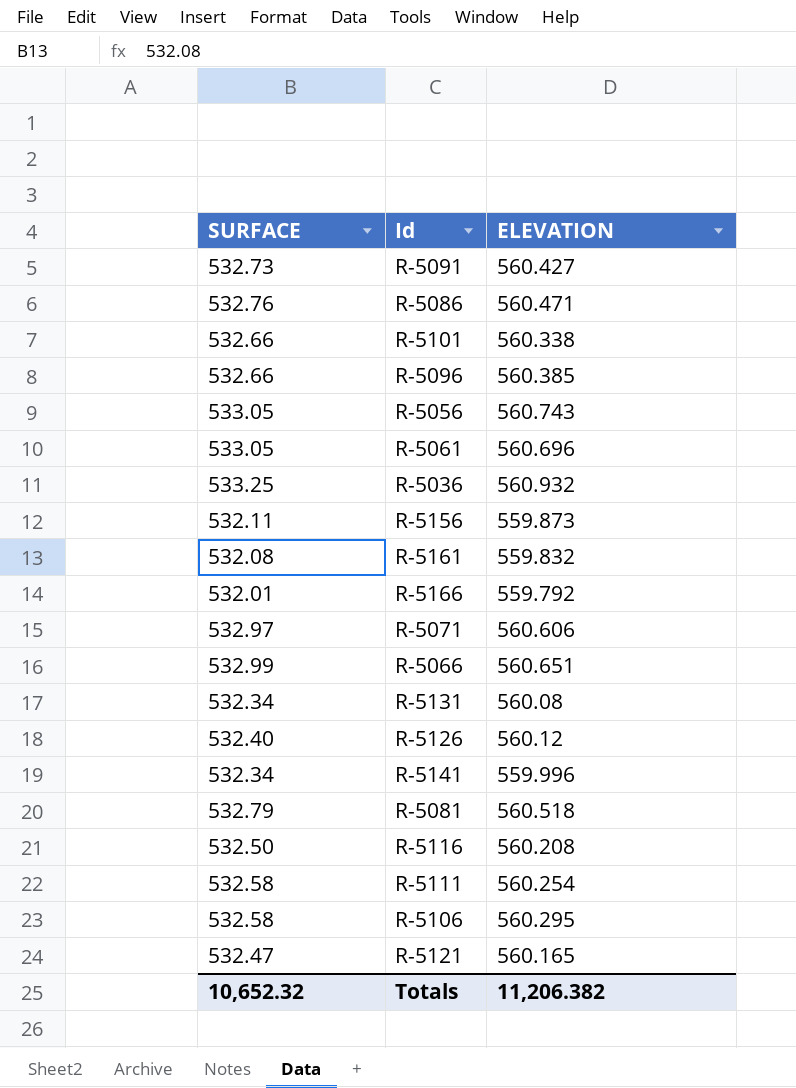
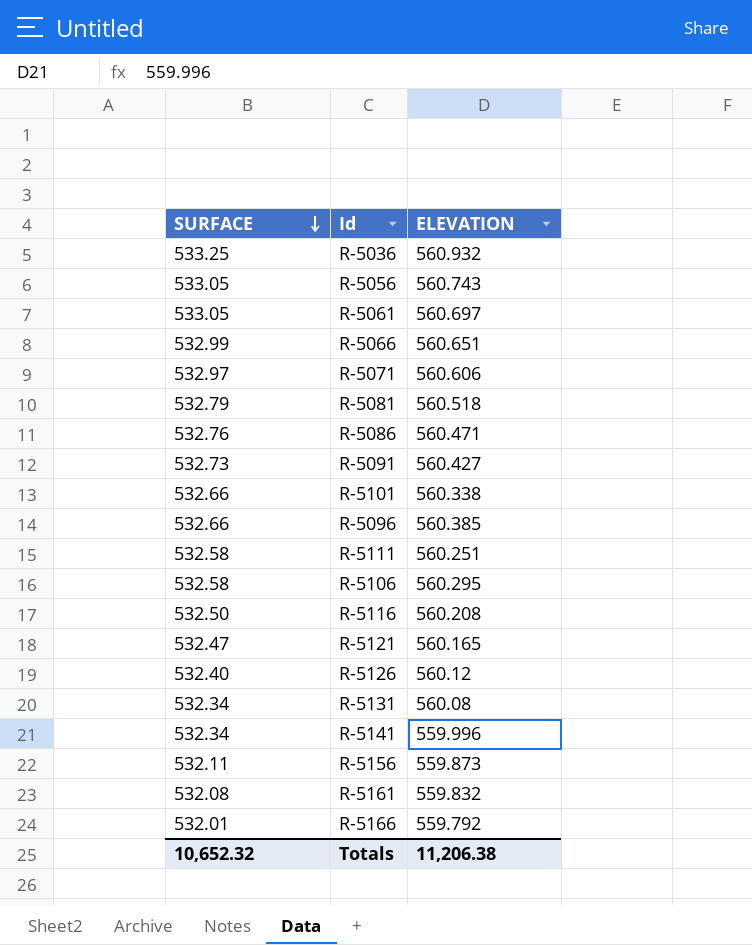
row order: none -> SURFACE descending
R-5061 | ELEVATION: 560.696 -> 560.697
R-5111 | ELEVATION: 560.254 -> 560.251
Totals | ELEVATION: 11,206.382 -> 11,206.38

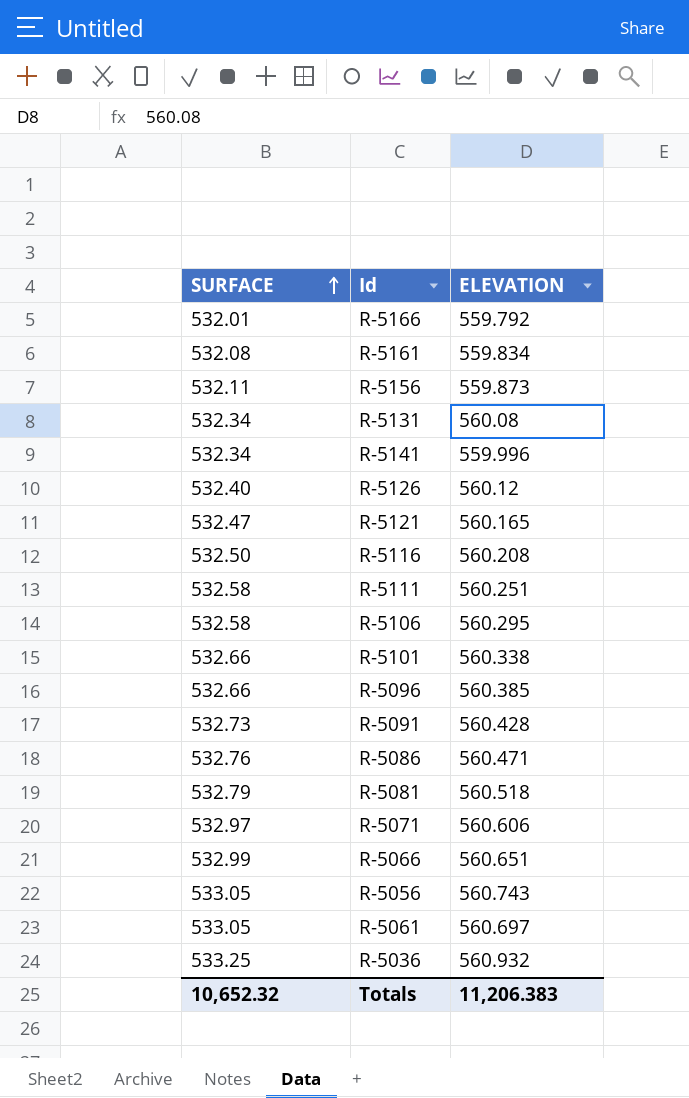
row order: SURFACE descending -> SURFACE ascending
R-5161 | ELEVATION: 559.832 -> 559.834
R-5091 | ELEVATION: 560.427 -> 560.428
Totals | ELEVATION: 11,206.38 -> 11,206.383

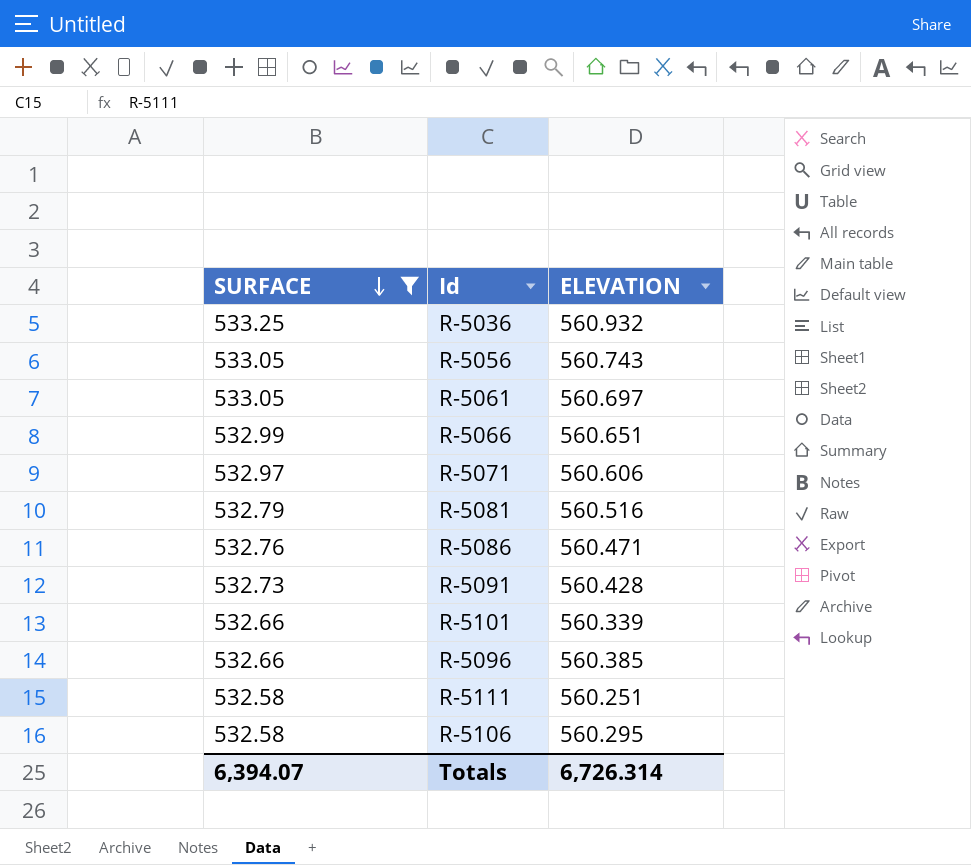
filter: none -> SURFACE >= 532.58
row order: SURFACE ascending -> SURFACE descending
R-5081 | ELEVATION: 560.518 -> 560.516
R-5101 | ELEVATION: 560.338 -> 560.339
Totals | SURFACE: 10,652.32 -> 6,394.07
Totals | ELEVATION: 11,206.383 -> 6,726.314

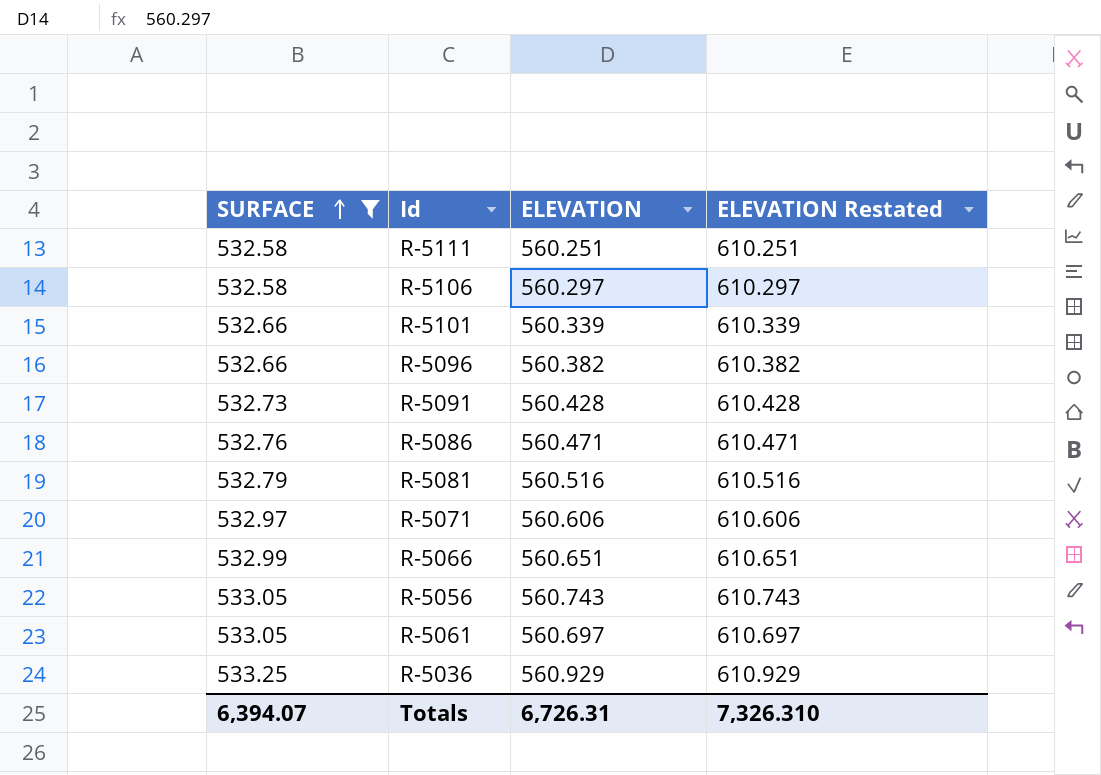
row order: SURFACE descending -> SURFACE ascending
column ELEVATION Restated | formula: none -> [ELEVATION] + 50
R-5106 | ELEVATION: 560.295 -> 560.297
R-5096 | ELEVATION: 560.385 -> 560.382
R-5036 | ELEVATION: 560.932 -> 560.929
Totals | ELEVATION: 6,726.314 -> 6,726.31

